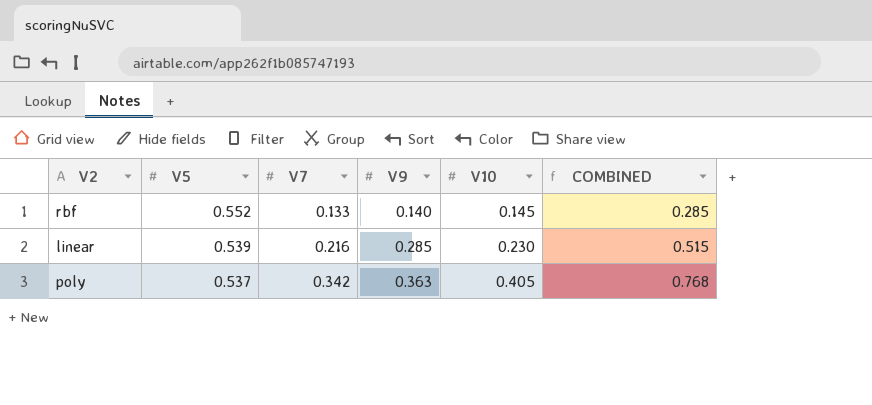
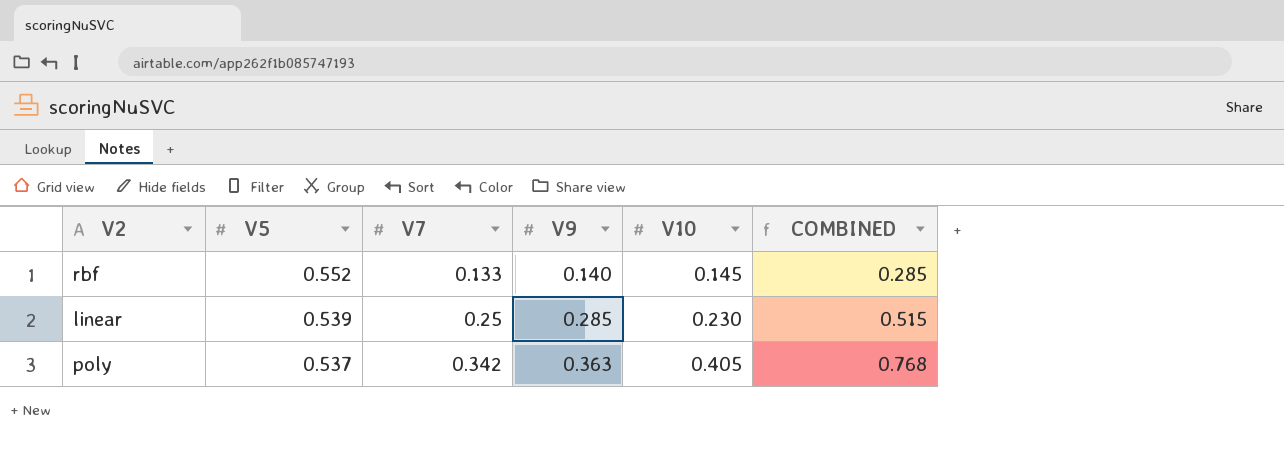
linear | V7: 0.216 -> 0.25

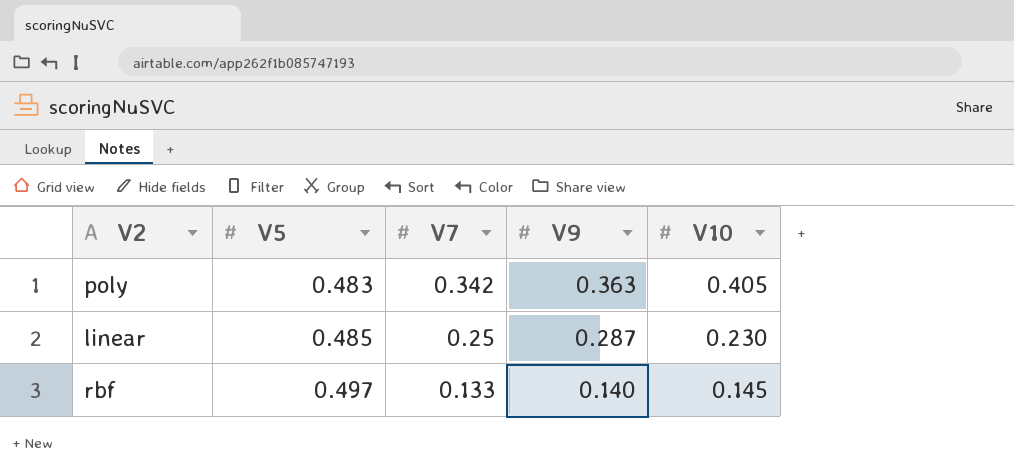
row order: V5 descending -> V5 ascending
column COMBINED | formula: [V9] + [V10] -> none
poly | V5: 0.537 -> 0.483
linear | V5: 0.539 -> 0.485
linear | V9: 0.285 -> 0.287
rbf | V5: 0.552 -> 0.497

